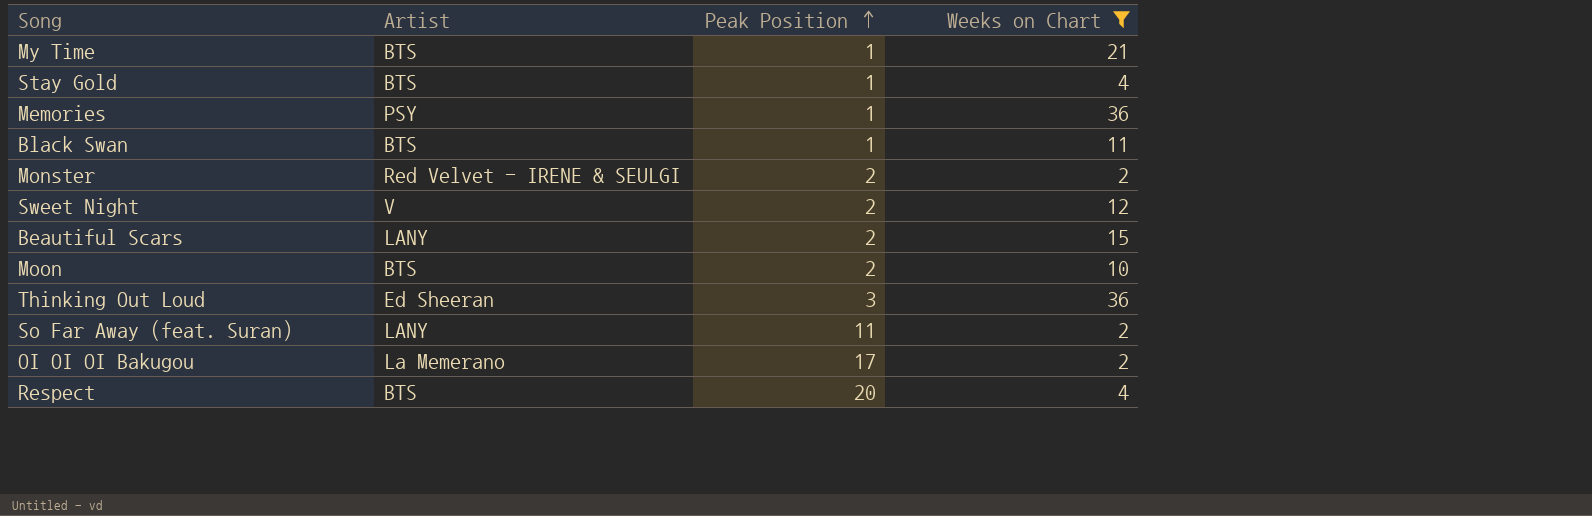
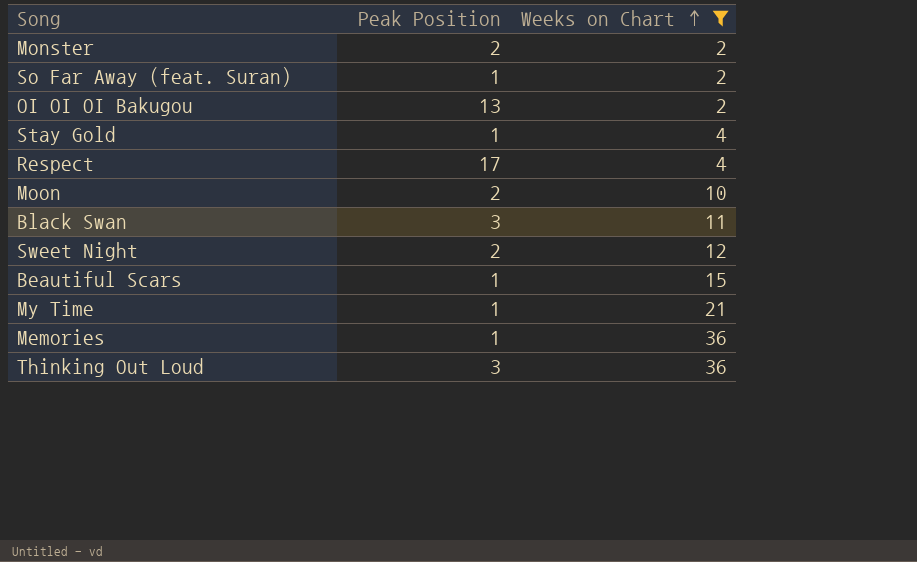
row order: Peak Position ascending -> Weeks on Chart ascending
column Artist | position: 2 -> none
So Far Away (feat. Suran) | Peak Position: 11 -> 1
OI OI OI Bakugou | Peak Position: 17 -> 13
Respect | Peak Position: 20 -> 17
Black Swan | Peak Position: 1 -> 3
Beautiful Scars | Peak Position: 2 -> 1

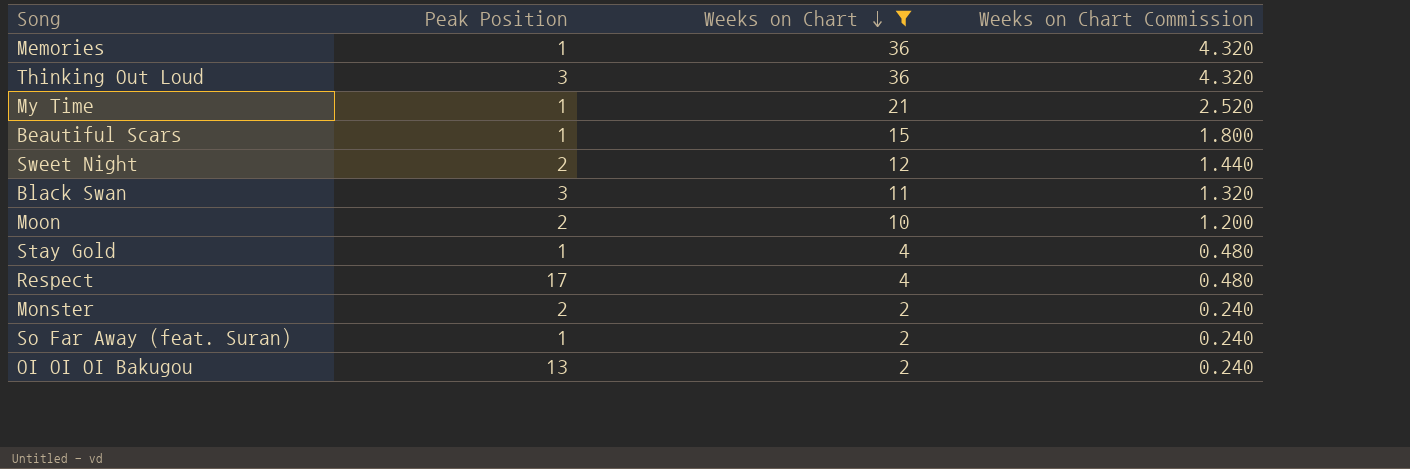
row order: Weeks on Chart ascending -> Weeks on Chart descending
column Weeks on Chart Commission | formula: none -> [Weeks on Chart] * 0.12

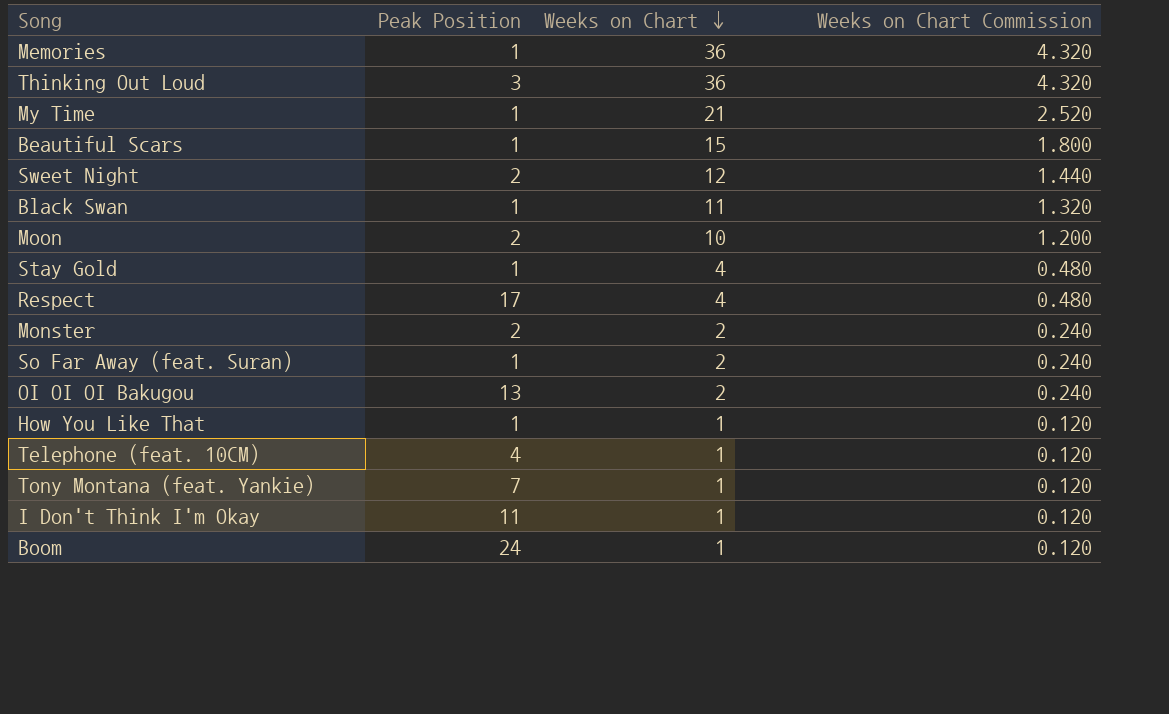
filter: Weeks on Chart != 1 -> none
Black Swan | Peak Position: 3 -> 1

